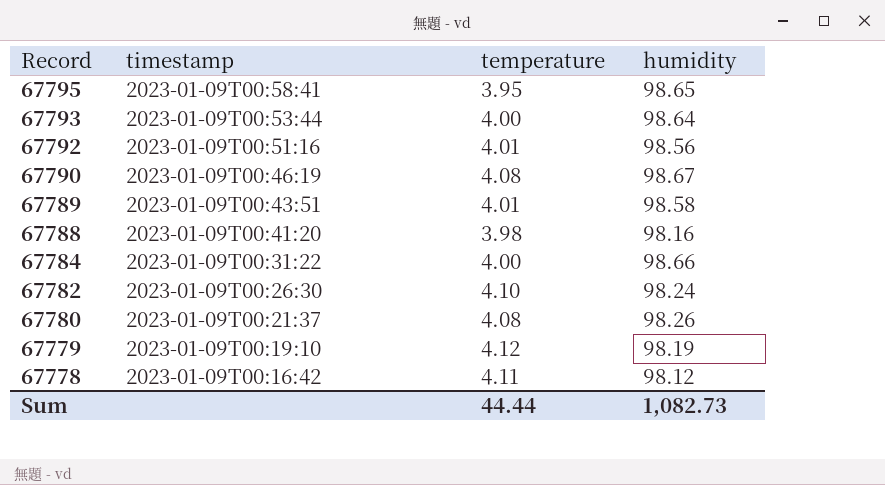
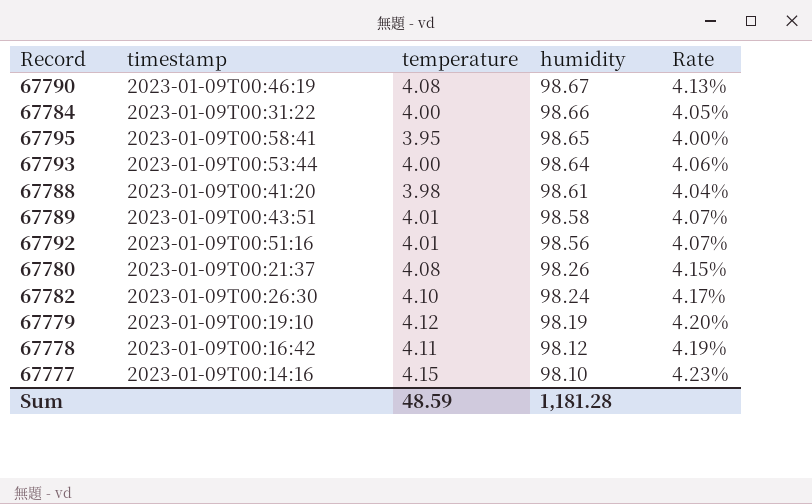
row order: Record descending -> humidity descending
column Rate | formula: none -> [temperature] / [humidity]
67788 | humidity: 98.16 -> 98.61
row 67777: none -> 2023-01-09T00:14:16 | 4.15 | 98.10 | 4.23%
Sum | temperature: 44.44 -> 48.59
Sum | humidity: 1,082.73 -> 1,181.28

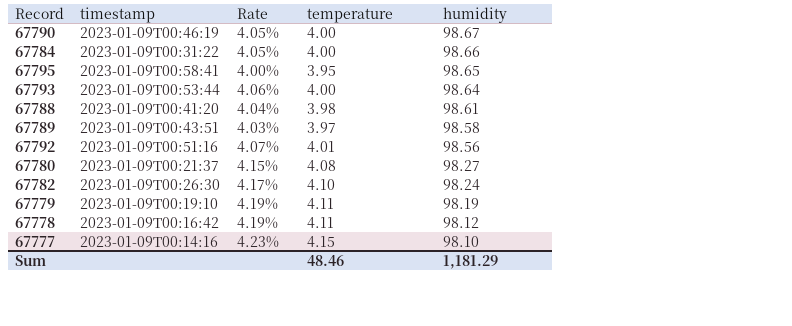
column Rate | position: 5 -> 3
67790 | Rate: 4.13% -> 4.05%
67790 | temperature: 4.08 -> 4.00
67789 | Rate: 4.07% -> 4.03%
67789 | temperature: 4.01 -> 3.97
67780 | humidity: 98.26 -> 98.27
67779 | Rate: 4.20% -> 4.19%
67779 | temperature: 4.12 -> 4.11
Sum | temperature: 48.59 -> 48.46
Sum | humidity: 1,181.28 -> 1,181.29

